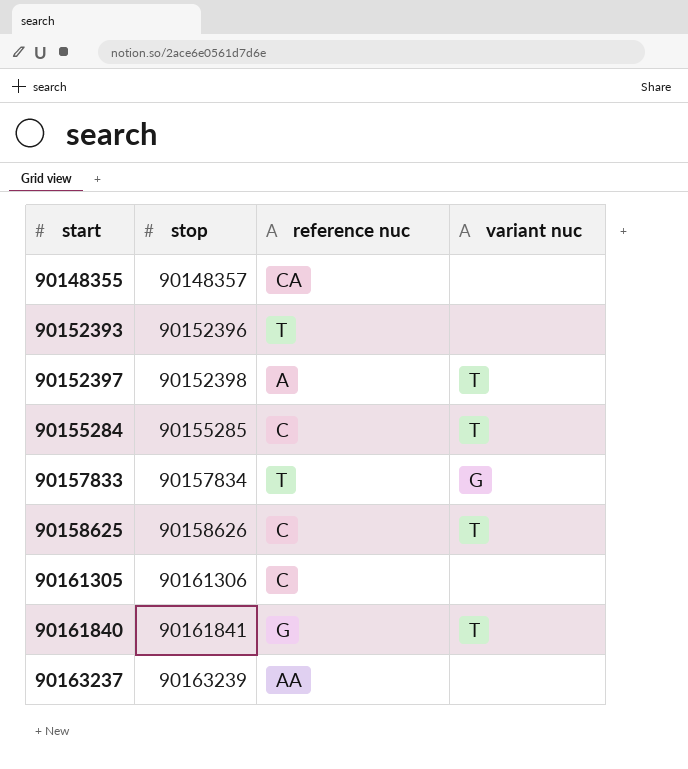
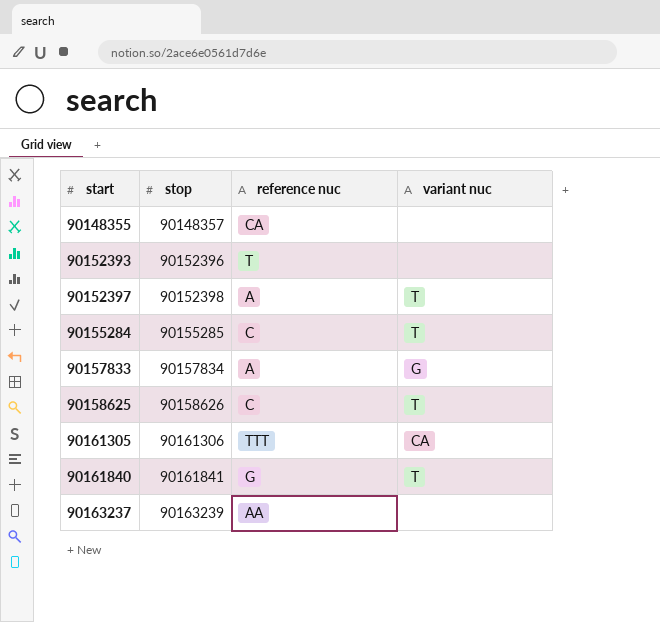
90157833 | reference nuc: T -> A
90161305 | reference nuc: C -> TTT
90161305 | variant nuc: none -> CA

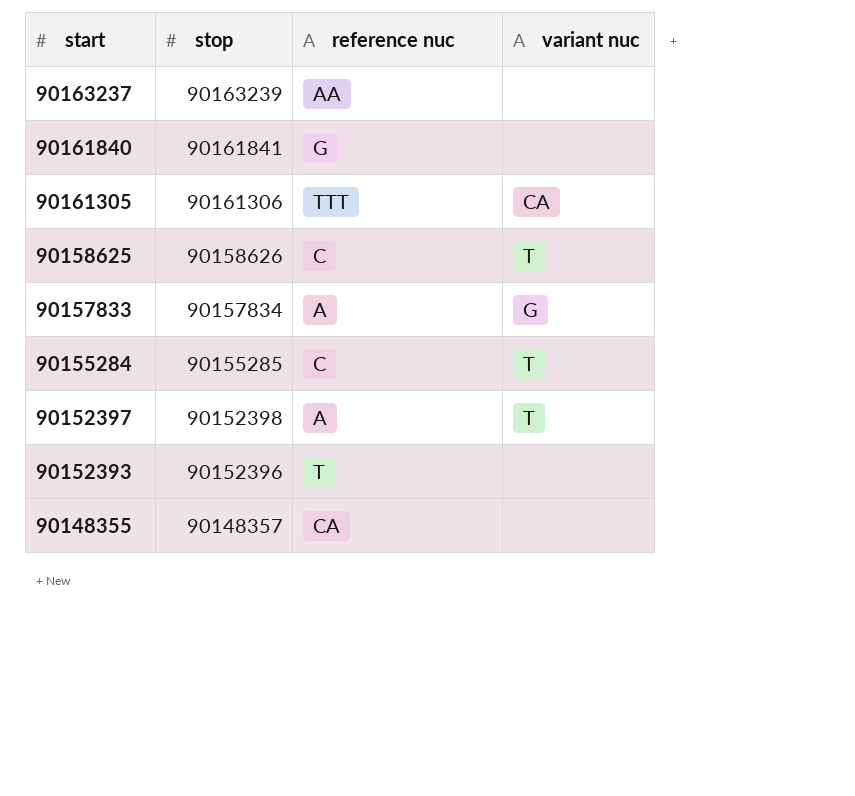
row order: start ascending -> start descending
90161840 | variant nuc: T -> none

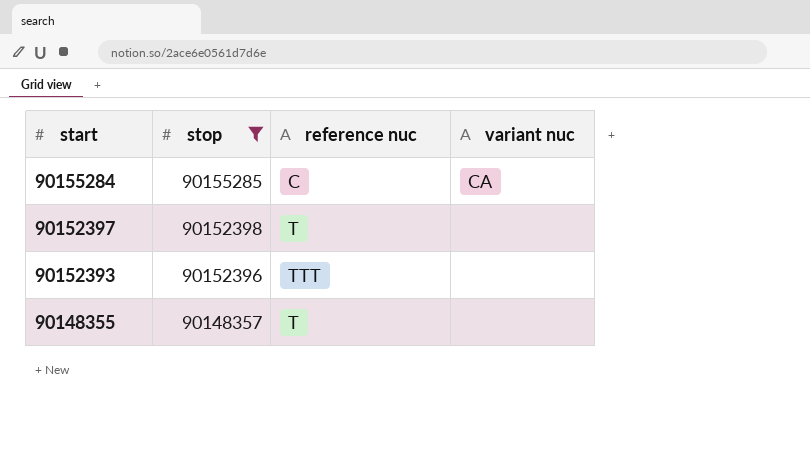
filter: none -> stop <= 90155285
90155284 | variant nuc: T -> CA
90152397 | reference nuc: A -> T
90152397 | variant nuc: T -> none
90152393 | reference nuc: T -> TTT
90148355 | reference nuc: CA -> T

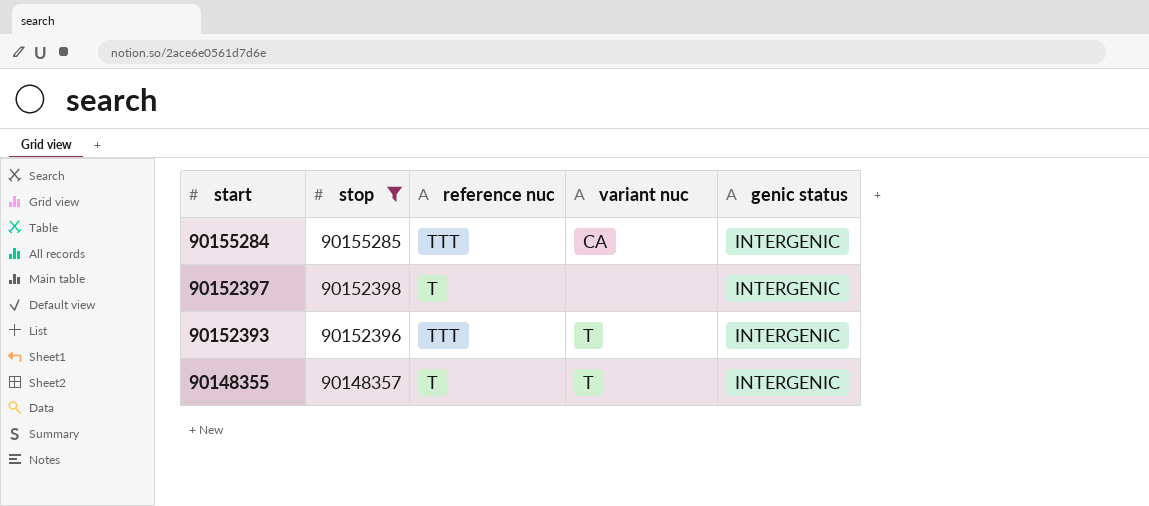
column genic status | position: none -> 5
90155284 | reference nuc: C -> TTT
90152393 | variant nuc: none -> T
90148355 | variant nuc: none -> T

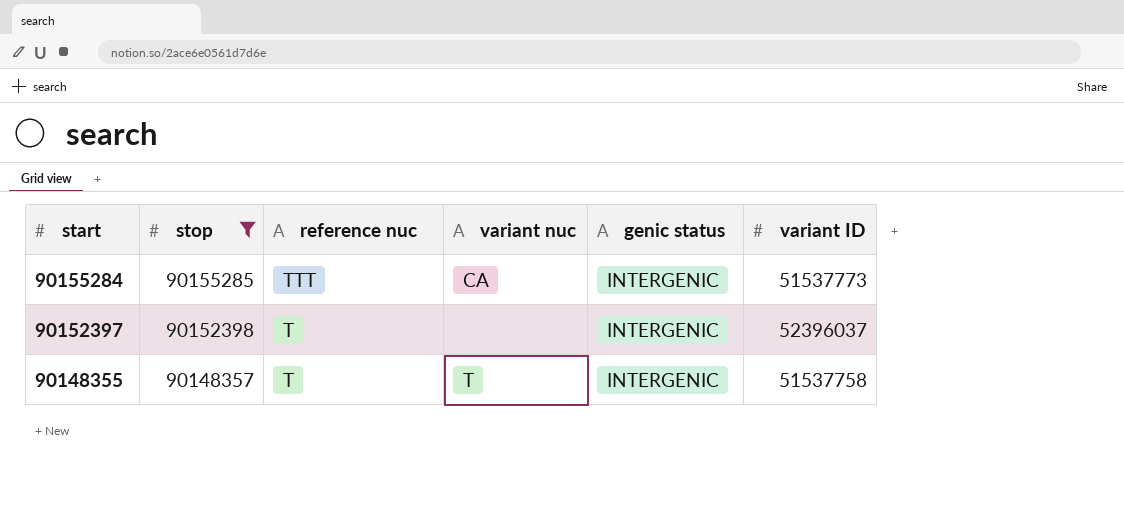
column variant ID | position: none -> 6
row 90152393: 90152396 | TTT | T | INTERGENIC -> none

